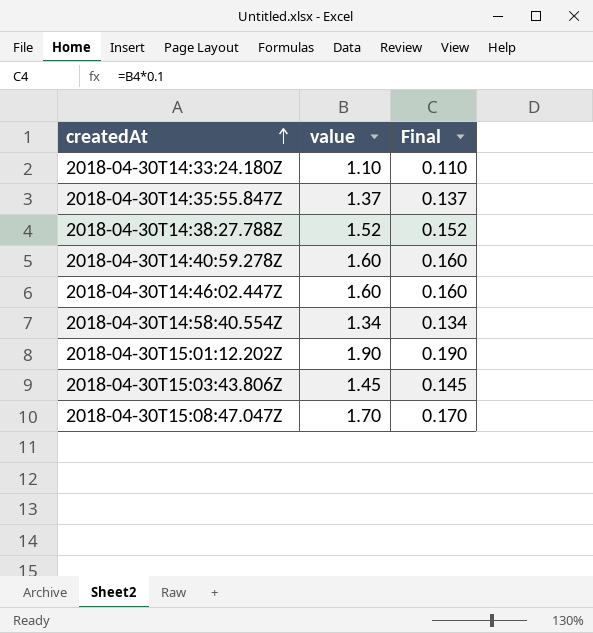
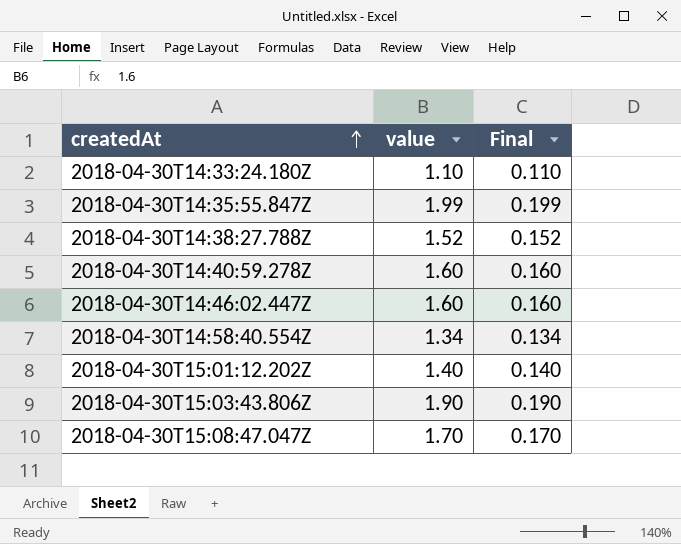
2018-04-30T14:35:55.847Z | value: 1.37 -> 1.99
2018-04-30T14:35:55.847Z | Final: 0.137 -> 0.199
2018-04-30T15:01:12.202Z | value: 1.90 -> 1.40
2018-04-30T15:01:12.202Z | Final: 0.190 -> 0.140
2018-04-30T15:03:43.806Z | value: 1.45 -> 1.90
2018-04-30T15:03:43.806Z | Final: 0.145 -> 0.190

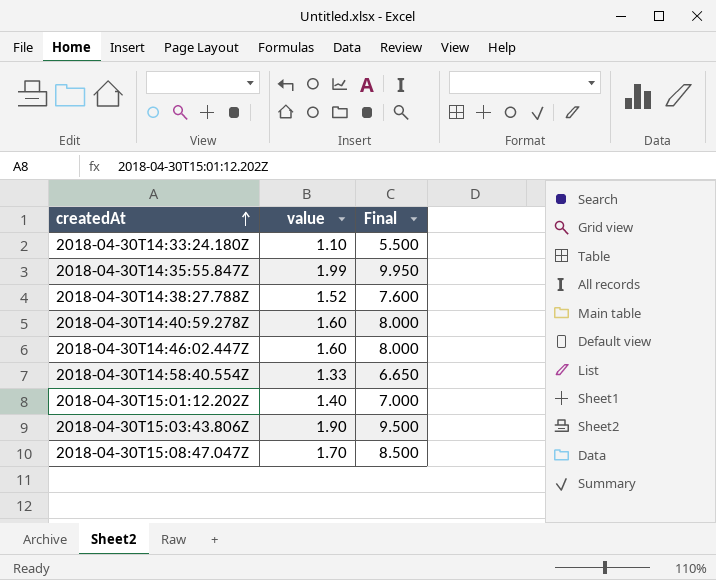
column Final | formula: [value] * 0.1 -> [value] * 5
2018-04-30T14:58:40.554Z | value: 1.34 -> 1.33

